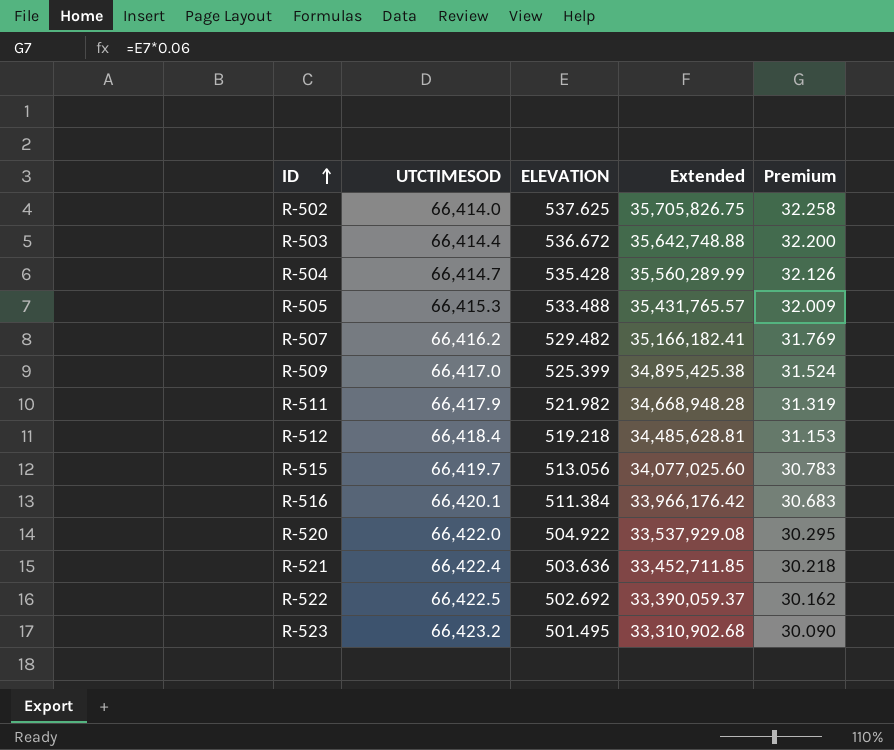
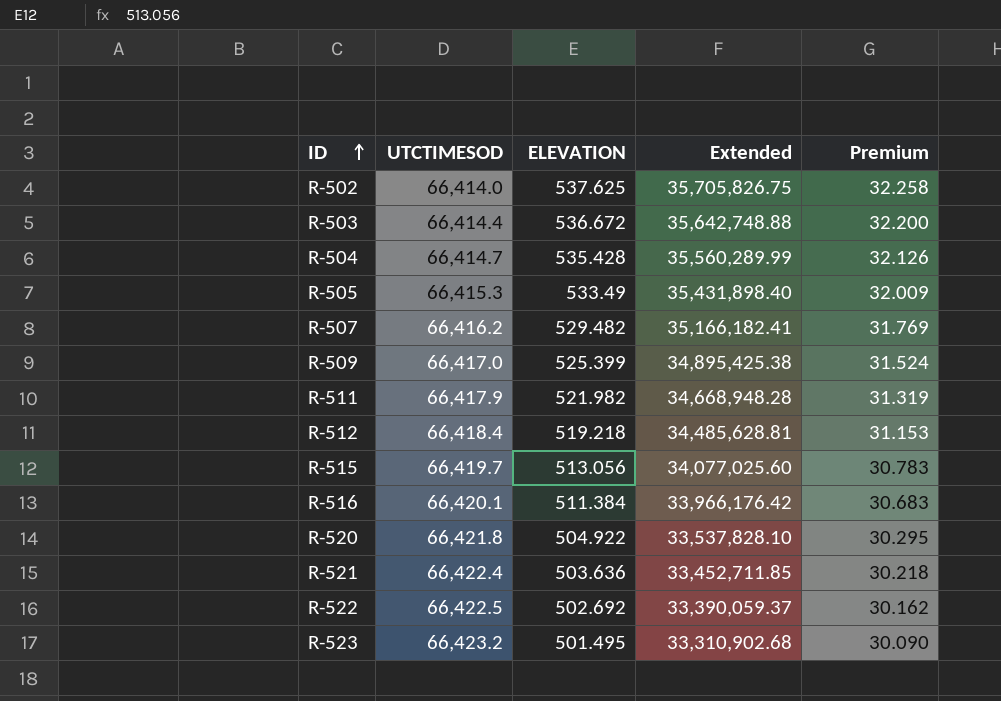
R-505 | ELEVATION: 533.488 -> 533.49
R-505 | Extended: 35,431,765.57 -> 35,431,898.40
R-520 | UTCTIMESOD: 66,422.0 -> 66,421.8
R-520 | Extended: 33,537,929.08 -> 33,537,828.10

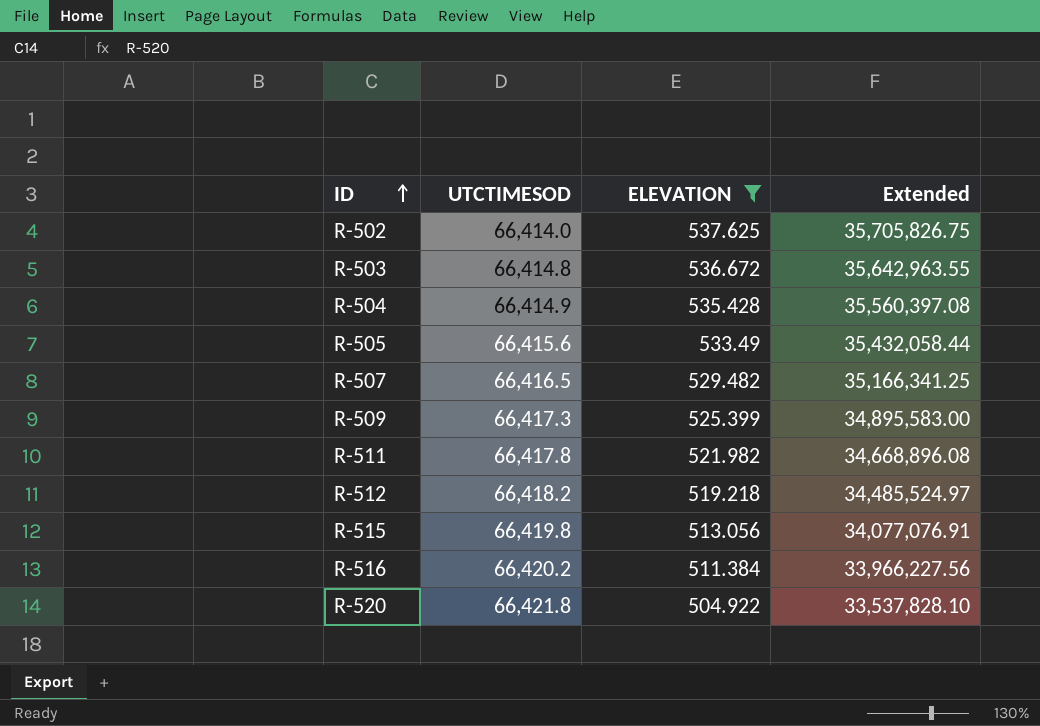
filter: none -> ELEVATION >= 504.922
column Premium | formula: [ELEVATION] * 0.06 -> none
R-503 | UTCTIMESOD: 66,414.4 -> 66,414.8
R-503 | Extended: 35,642,748.88 -> 35,642,963.55
R-504 | UTCTIMESOD: 66,414.7 -> 66,414.9
R-504 | Extended: 35,560,289.99 -> 35,560,397.08
R-505 | UTCTIMESOD: 66,415.3 -> 66,415.6
R-505 | Extended: 35,431,898.40 -> 35,432,058.44
R-507 | UTCTIMESOD: 66,416.2 -> 66,416.5
R-507 | Extended: 35,166,182.41 -> 35,166,341.25
R-509 | UTCTIMESOD: 66,417.0 -> 66,417.3
R-509 | Extended: 34,895,425.38 -> 34,895,583.00
R-511 | UTCTIMESOD: 66,417.9 -> 66,417.8
R-511 | Extended: 34,668,948.28 -> 34,668,896.08
R-512 | UTCTIMESOD: 66,418.4 -> 66,418.2
R-512 | Extended: 34,485,628.81 -> 34,485,524.97
R-515 | UTCTIMESOD: 66,419.7 -> 66,419.8
R-515 | Extended: 34,077,025.60 -> 34,077,076.91
R-516 | UTCTIMESOD: 66,420.1 -> 66,420.2
R-516 | Extended: 33,966,176.42 -> 33,966,227.56

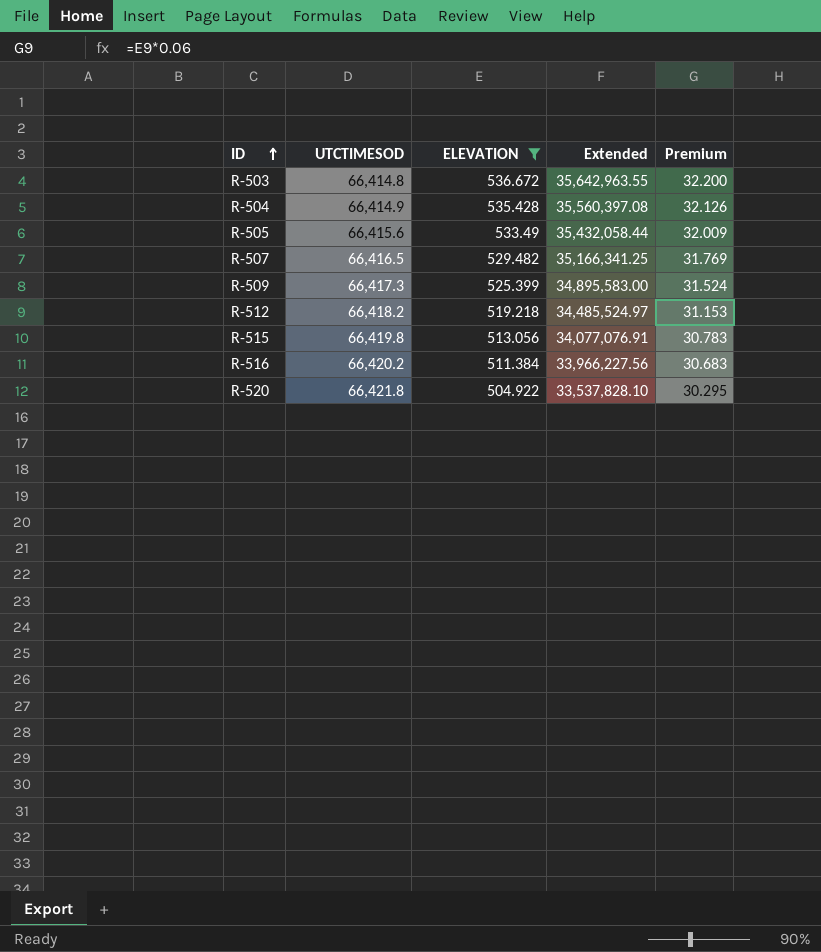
column Premium | formula: none -> [ELEVATION] * 0.06
row R-502: 66,414.0 | 537.625 | 35,705,826.75 -> none
row R-511: 66,417.8 | 521.982 | 34,668,896.08 -> none

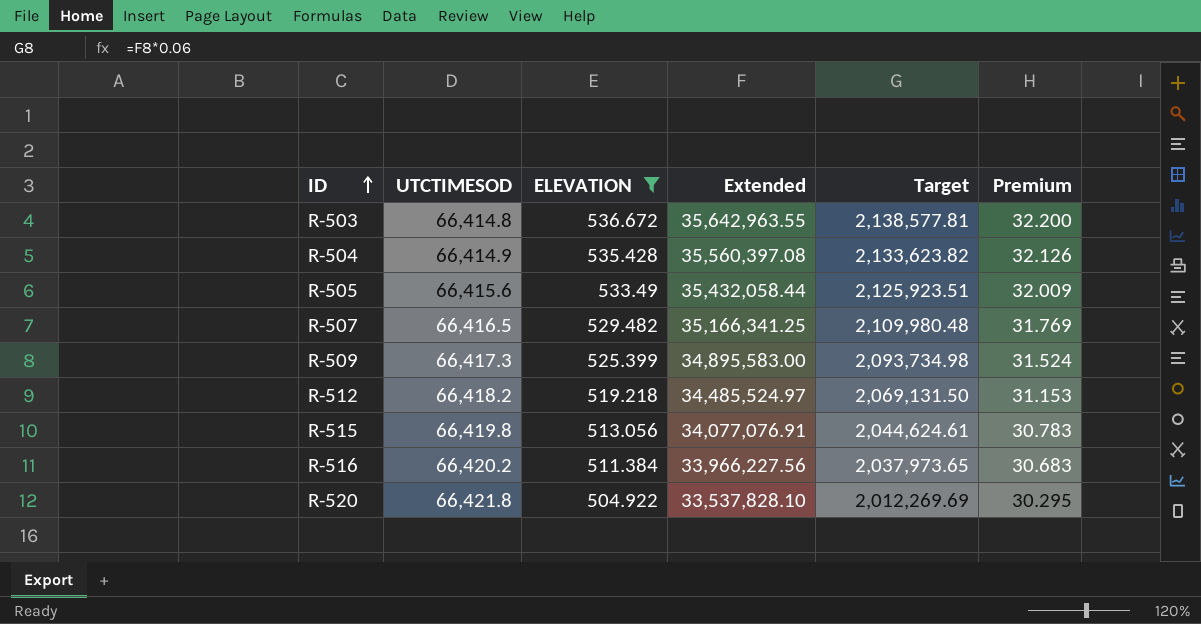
column Target | formula: none -> [Extended] * 0.06

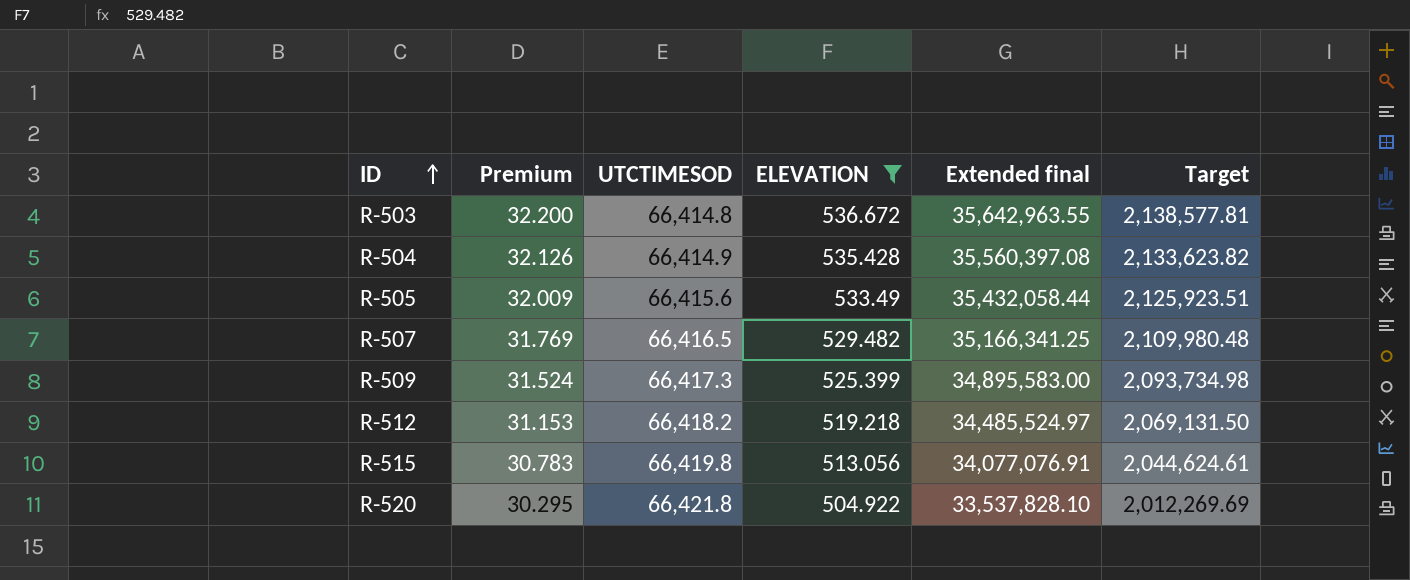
column Premium | position: 6 -> 2
column name: Extended -> Extended final
row R-516: 66,420.2 | 511.384 | 33,966,227.56 | 2,037,973.65 | 30.683 -> none

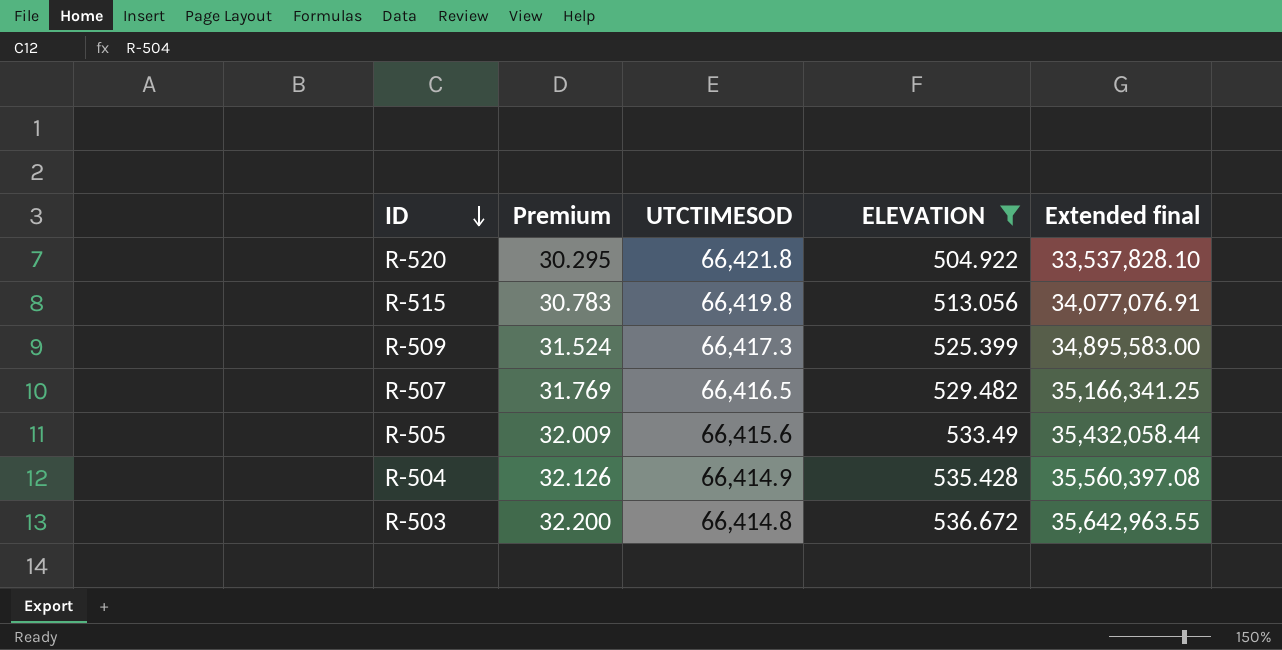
row order: ID ascending -> ID descending
column Target | formula: [Extended final] * 0.06 -> none
row R-512: 31.153 | 66,418.2 | 519.218 | 34,485,524.97 | 2,069,131.50 -> none

